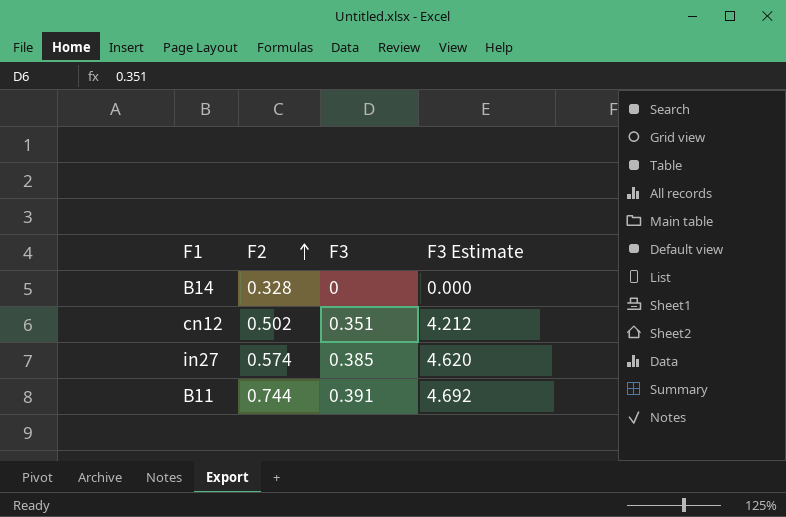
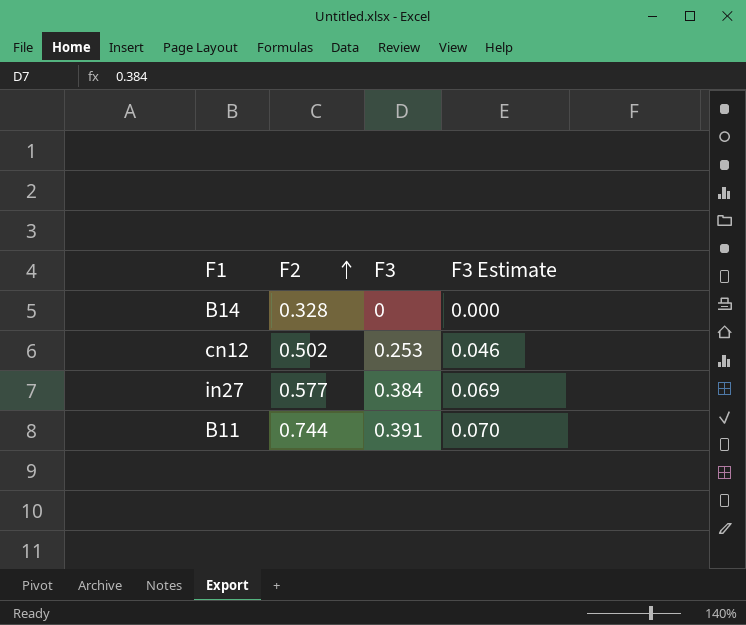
column F3 Estimate | formula: [F3] * 12 -> [F3] * 0.18
cn12 | F3: 0.351 -> 0.253
in27 | F2: 0.574 -> 0.577
in27 | F3: 0.385 -> 0.384

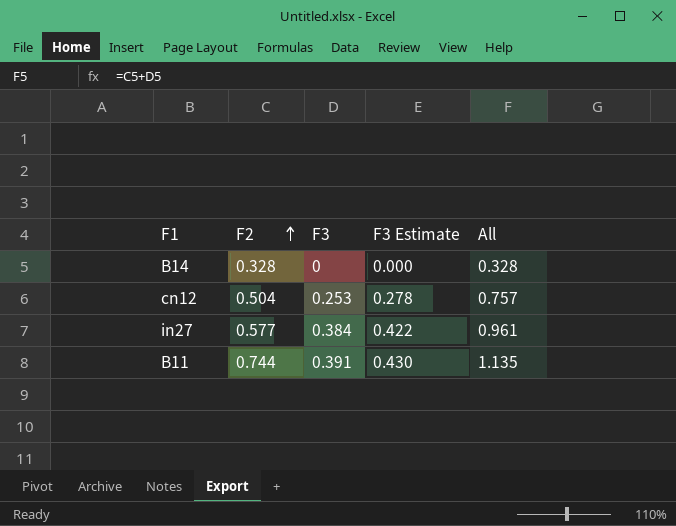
column F3 Estimate | formula: [F3] * 0.18 -> [F3] * 1.1
column All | formula: none -> [F2] + [F3]
cn12 | F2: 0.502 -> 0.504

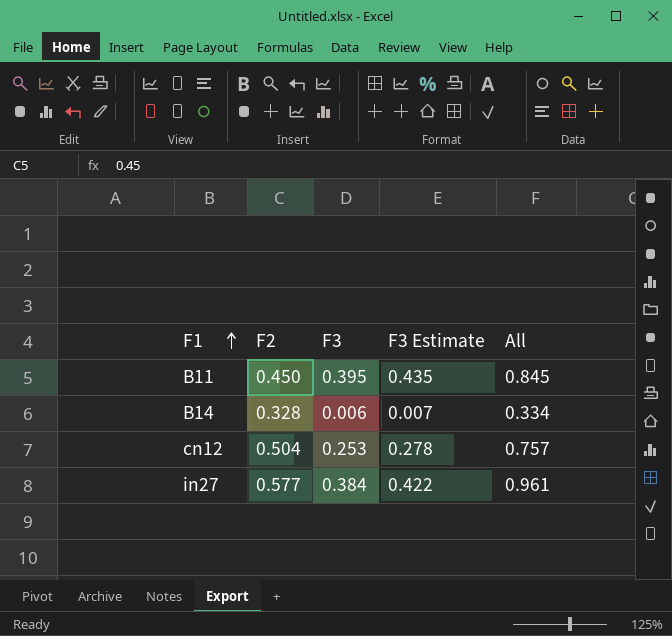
row order: F2 ascending -> F1 ascending
B11 | F2: 0.744 -> 0.450
B11 | F3: 0.391 -> 0.395
B11 | F3 Estimate: 0.430 -> 0.435
B11 | All: 1.135 -> 0.845
B14 | F3: 0 -> 0.006
B14 | F3 Estimate: 0.000 -> 0.007
B14 | All: 0.328 -> 0.334

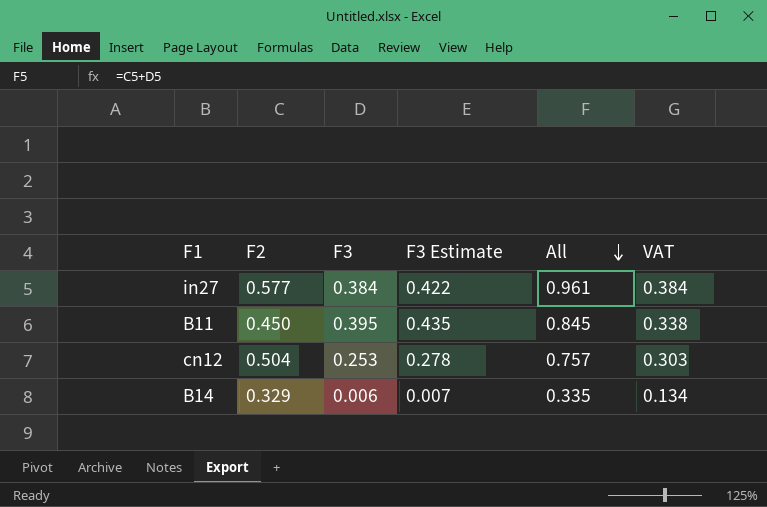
row order: F1 ascending -> All descending
column VAT | formula: none -> [All] * 0.4
B14 | F2: 0.328 -> 0.329
B14 | All: 0.334 -> 0.335

